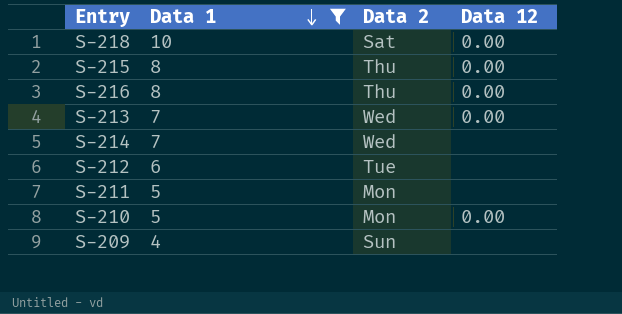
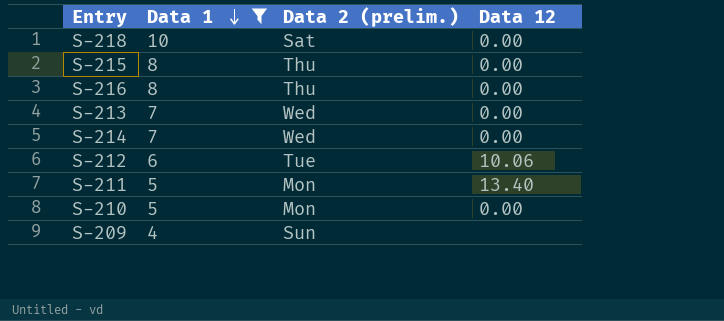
column name: Data 2 -> Data 2 (prelim.)
S-214 | Data 12: none -> 0.00
S-212 | Data 12: none -> 10.06
S-211 | Data 12: none -> 13.40

